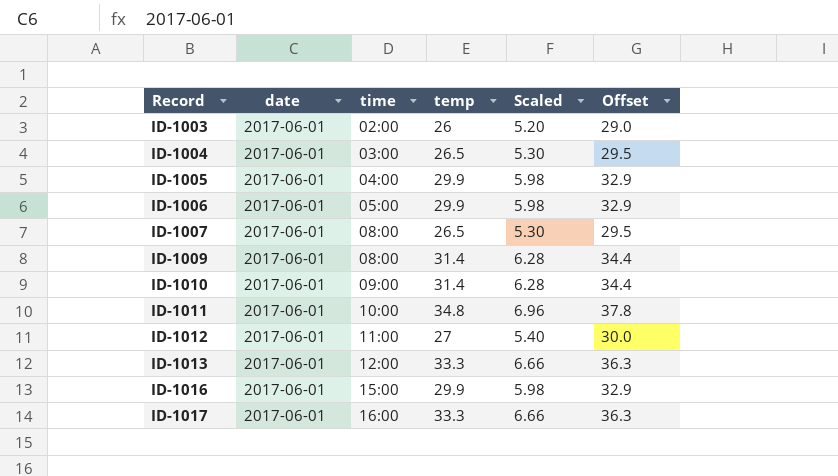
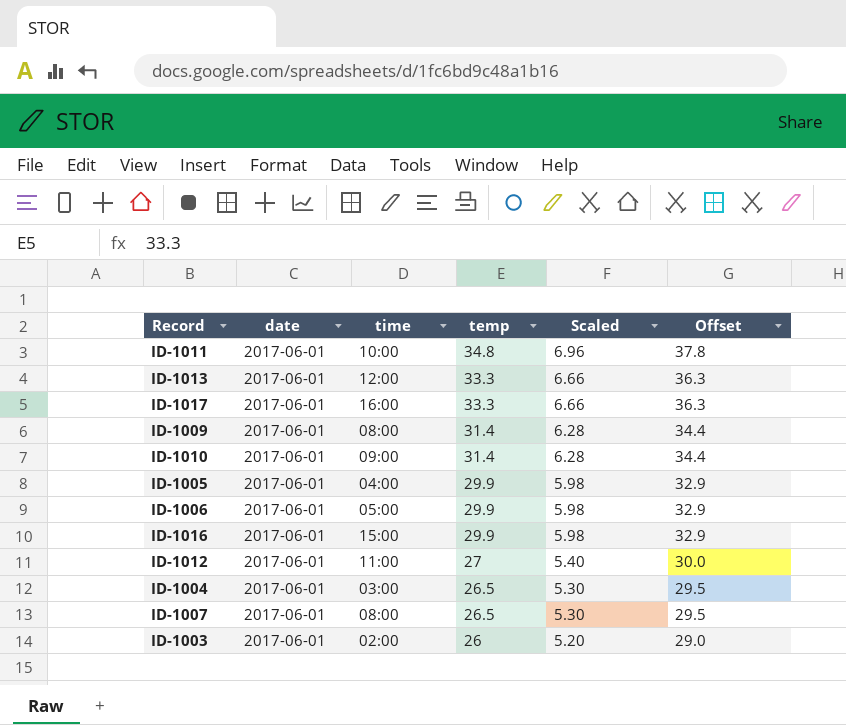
row order: Record ascending -> temp descending

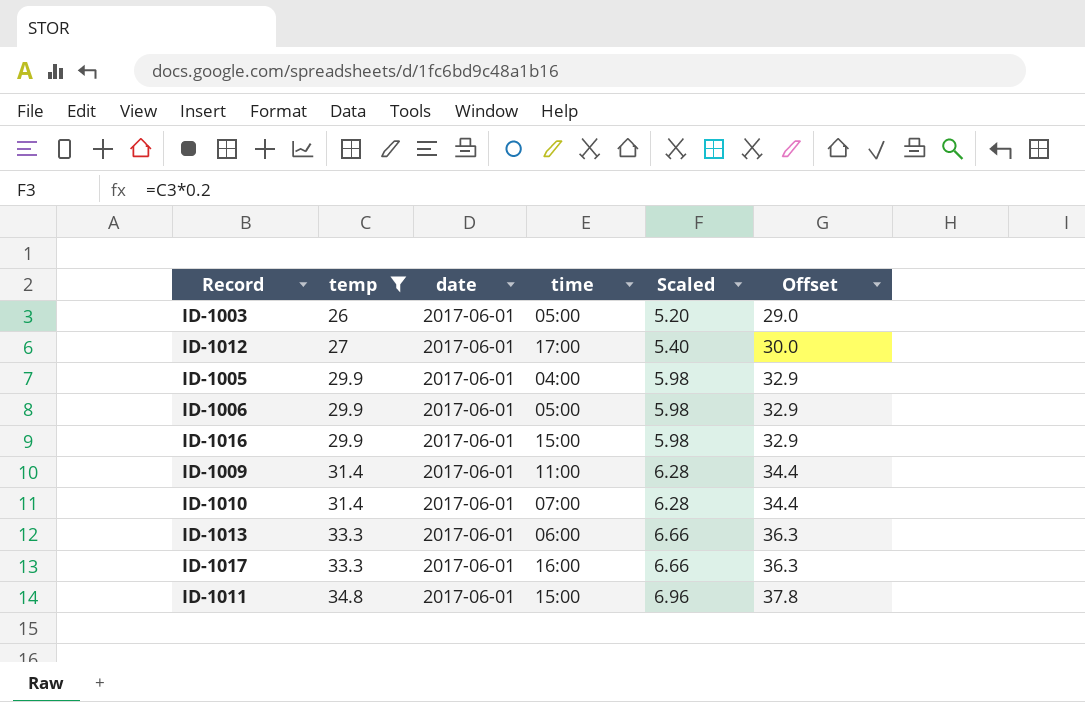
filter: none -> temp != 26.5
row order: temp descending -> temp ascending
column temp | position: 4 -> 2
ID-1003 | time: 02:00 -> 05:00
ID-1012 | time: 11:00 -> 17:00
ID-1009 | time: 08:00 -> 11:00
ID-1010 | time: 09:00 -> 07:00
ID-1013 | time: 12:00 -> 06:00
ID-1011 | time: 10:00 -> 15:00

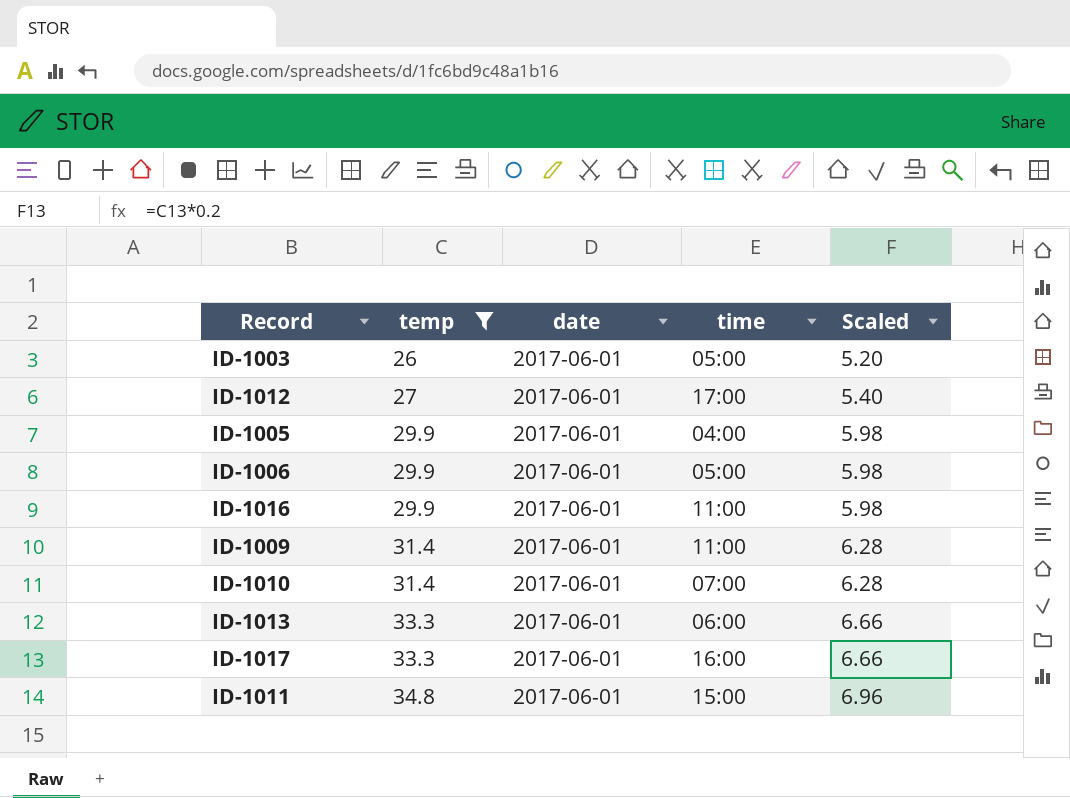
column Offset | formula: [temp] + 3 -> none
ID-1016 | time: 15:00 -> 11:00

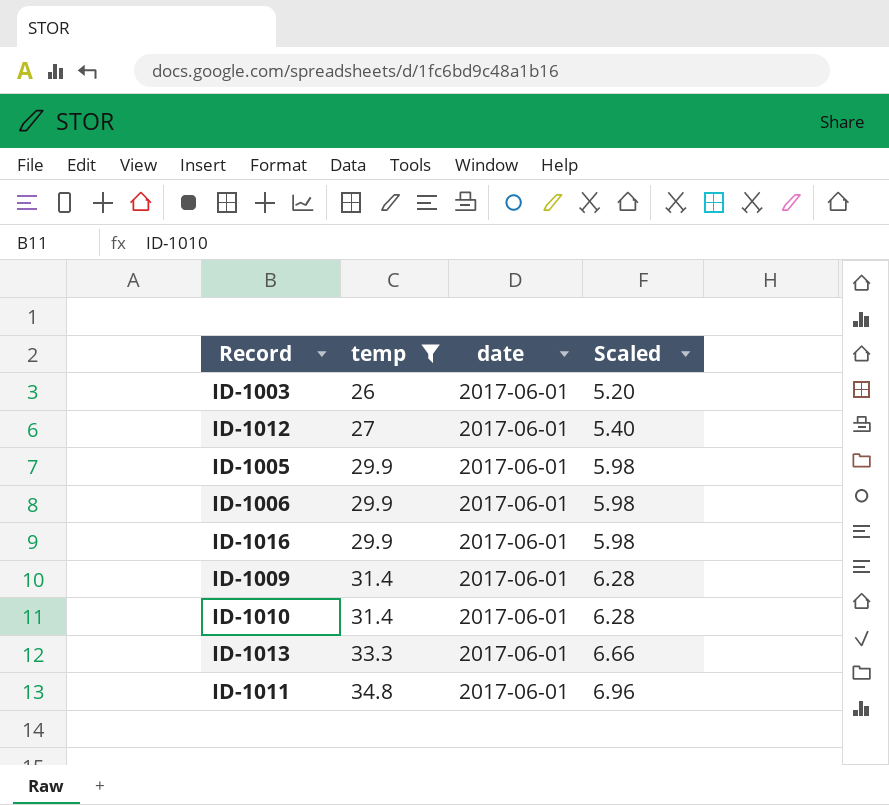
column time | position: 4 -> none
row ID-1017: 33.3 | 2017-06-01 | 16:00 | 6.66 -> none

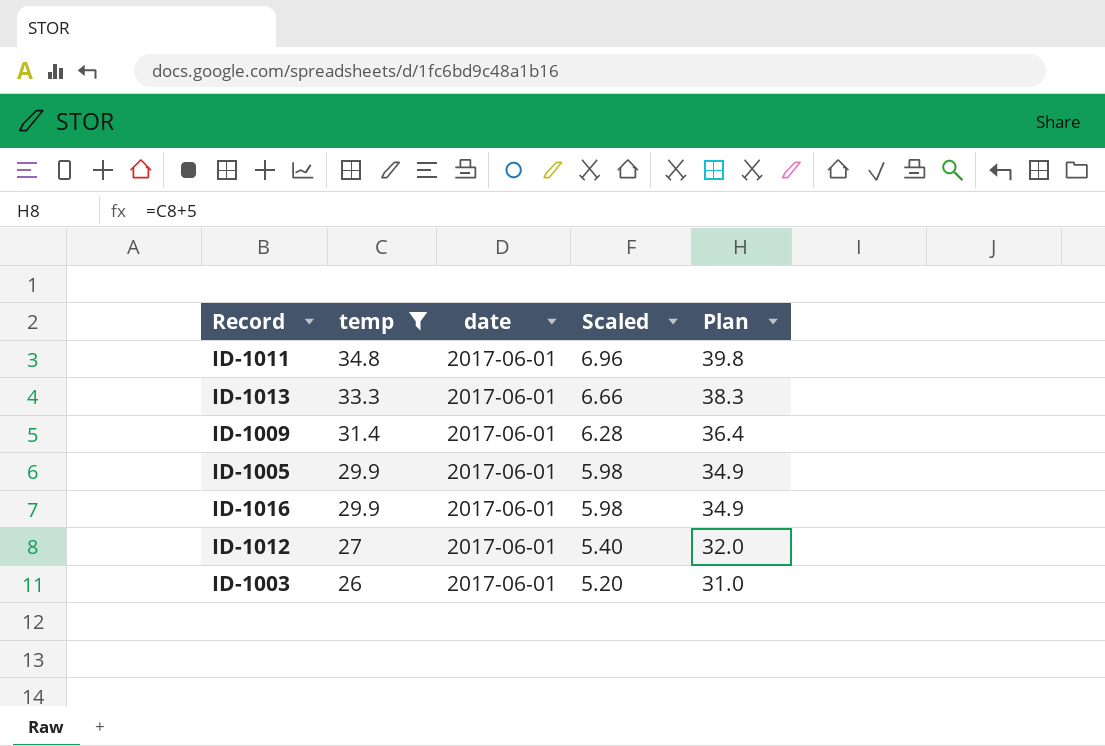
row order: temp ascending -> temp descending
column Plan | formula: none -> [temp] + 5
row ID-1006: 29.9 | 2017-06-01 | 5.98 -> none
row ID-1010: 31.4 | 2017-06-01 | 6.28 -> none

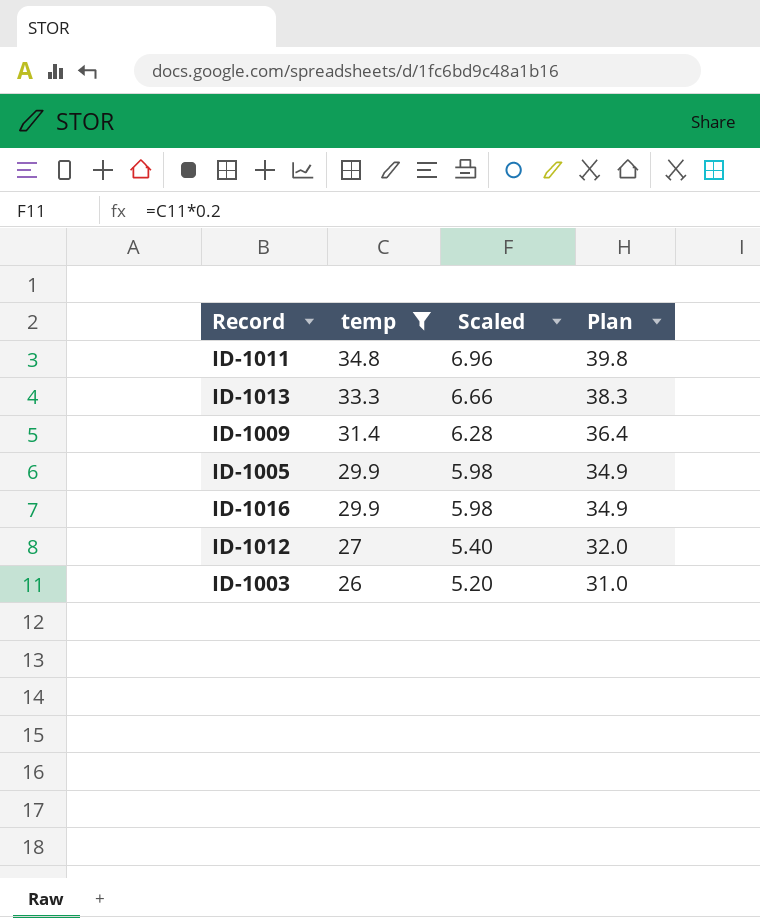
column date | position: 3 -> none

